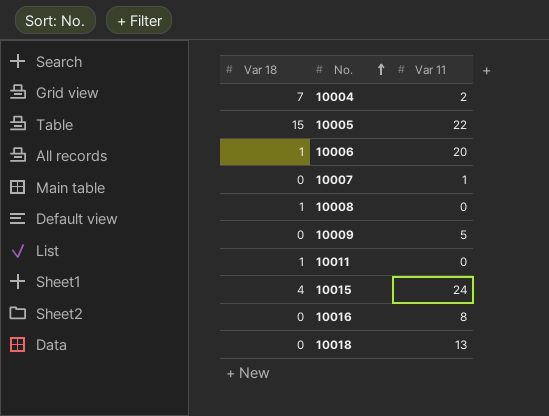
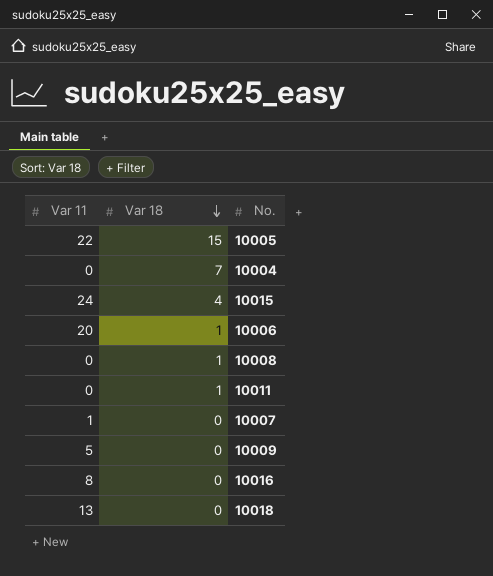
row order: No. ascending -> Var 18 descending
column Var 11 | position: 3 -> 1
10004 | Var 11: 2 -> 0

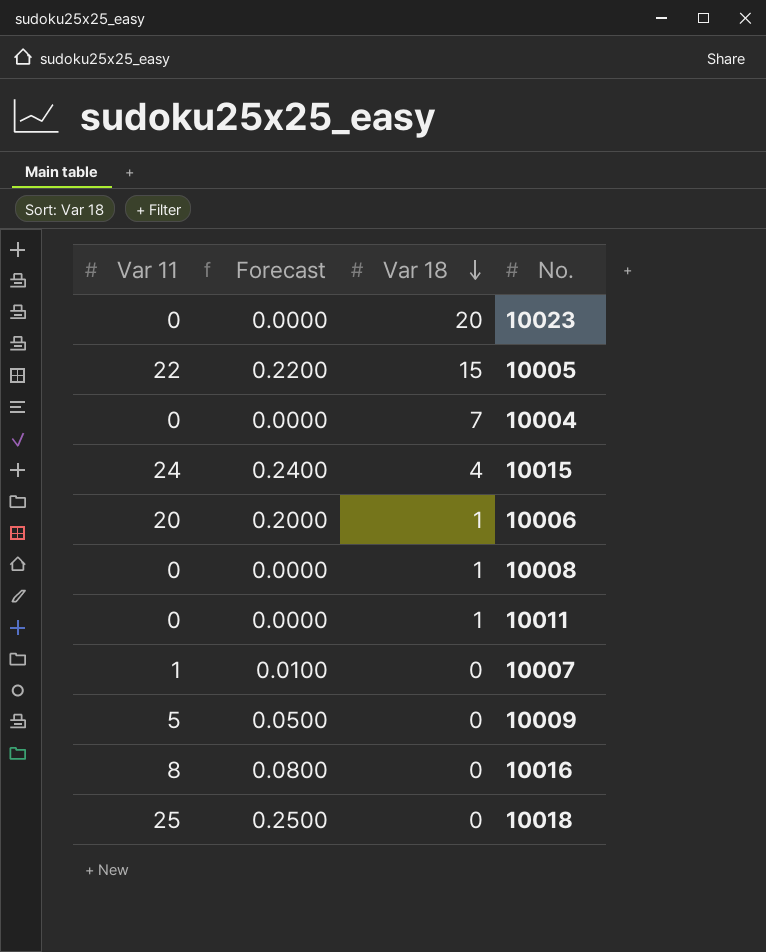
column Forecast | formula: none -> [Var 11] * 0.01
row 10023: none -> 0 | 0.0000 | 20
10018 | Var 11: 13 -> 25

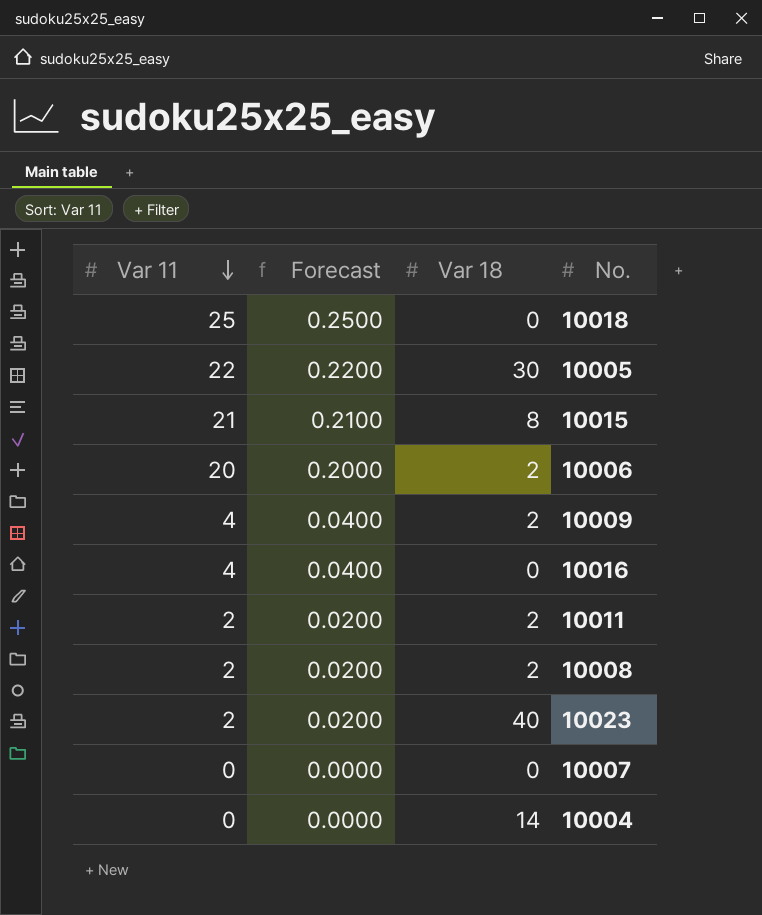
row order: Var 18 descending -> Var 11 descending
10005 | Var 18: 15 -> 30
10015 | Var 11: 24 -> 21
10015 | Forecast: 0.2400 -> 0.2100
10015 | Var 18: 4 -> 8
10006 | Var 18: 1 -> 2
10009 | Var 11: 5 -> 4
10009 | Forecast: 0.0500 -> 0.0400
10009 | Var 18: 0 -> 2
10016 | Var 11: 8 -> 4
10016 | Forecast: 0.0800 -> 0.0400
10011 | Var 11: 0 -> 2
10011 | Forecast: 0.0000 -> 0.0200
10011 | Var 18: 1 -> 2
10008 | Var 11: 0 -> 2
10008 | Forecast: 0.0000 -> 0.0200
10008 | Var 18: 1 -> 2
10023 | Var 11: 0 -> 2
10023 | Forecast: 0.0000 -> 0.0200
10023 | Var 18: 20 -> 40
10007 | Var 11: 1 -> 0
10007 | Forecast: 0.0100 -> 0.0000
10004 | Var 18: 7 -> 14

